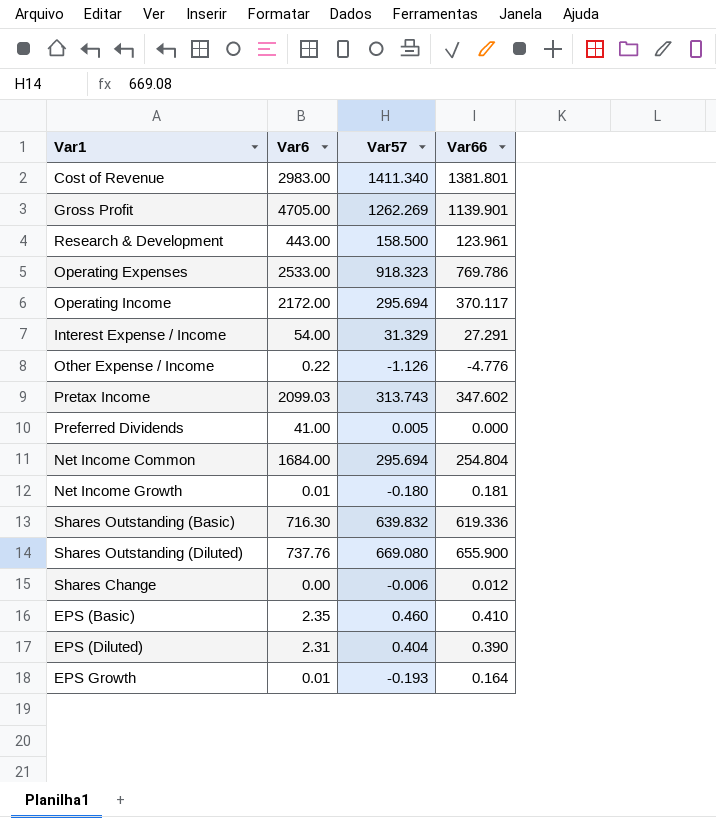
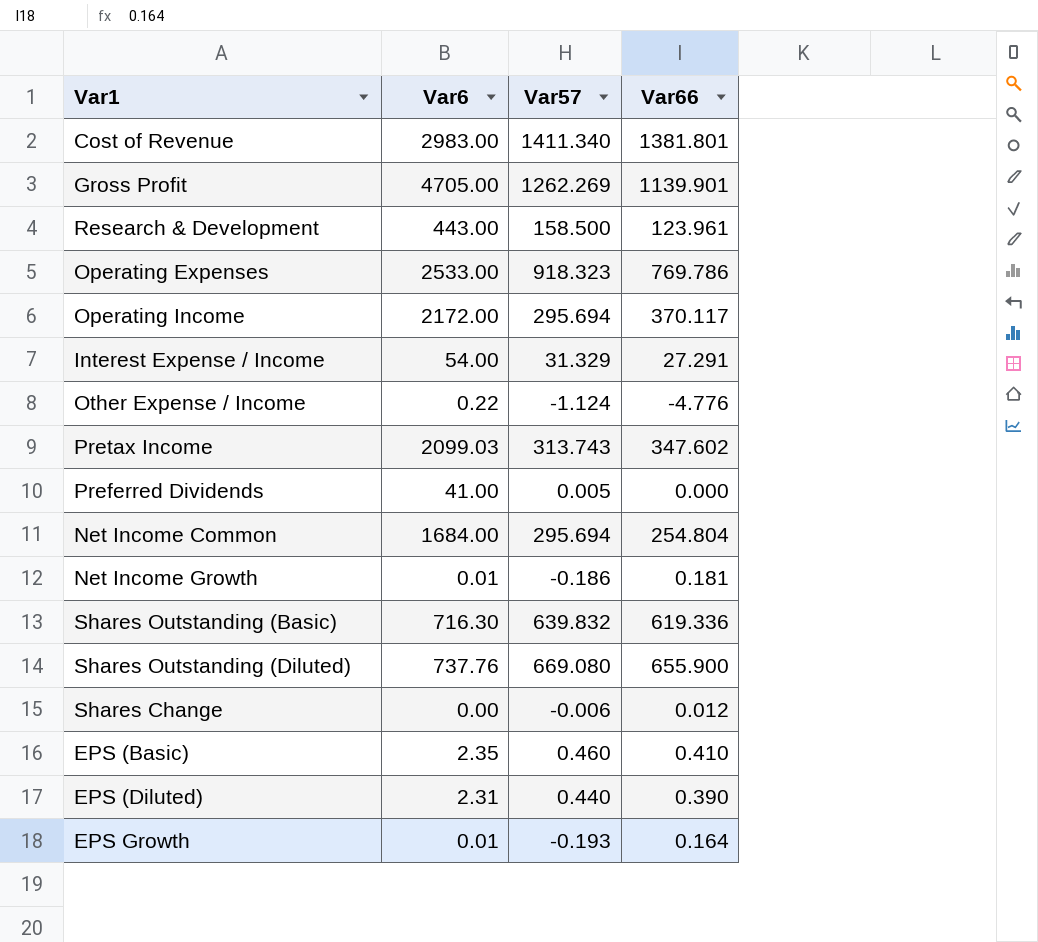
Other Expense / Income | Var57: -1.126 -> -1.124
Net Income Growth | Var57: -0.180 -> -0.186
EPS (Diluted) | Var57: 0.404 -> 0.440

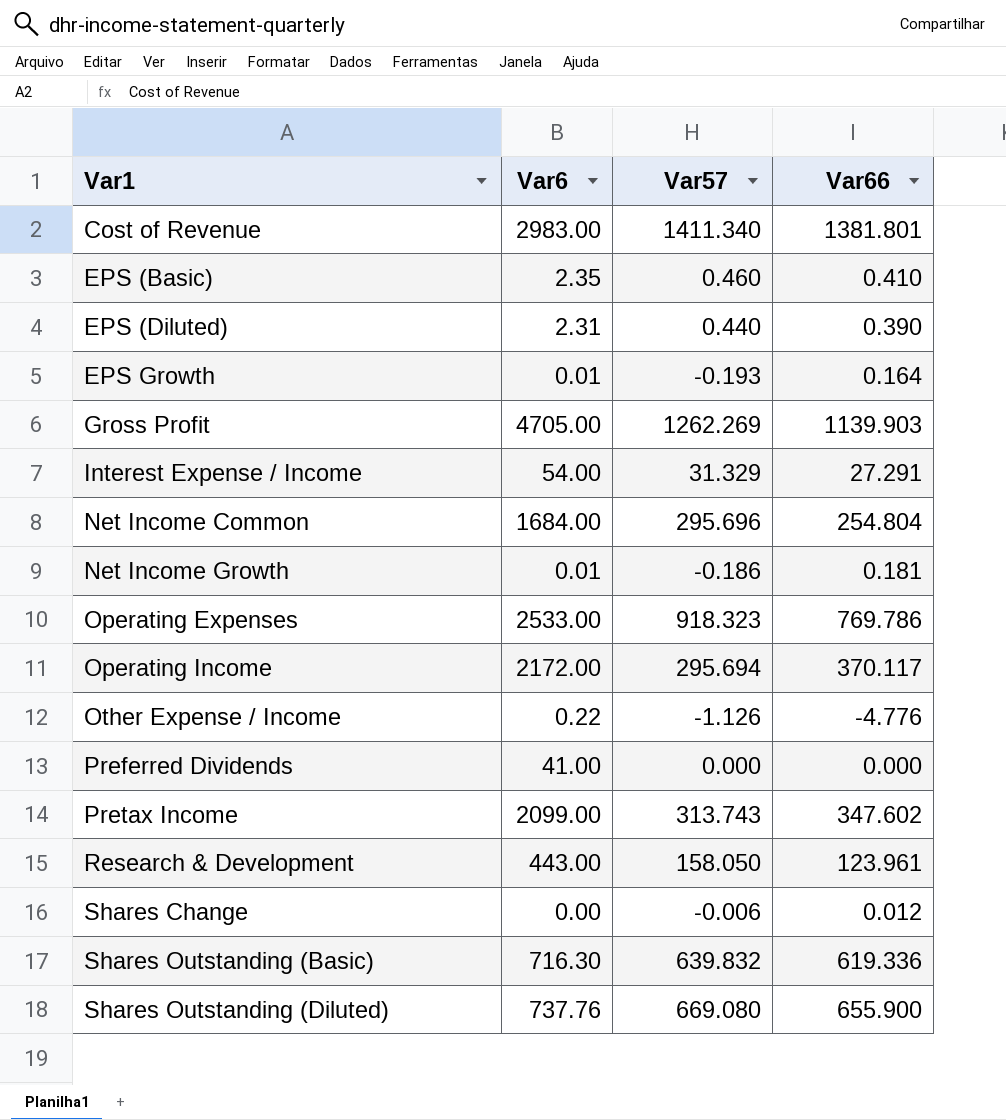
row order: none -> Var1 ascending
Gross Profit | Var66: 1139.901 -> 1139.903
Net Income Common | Var57: 295.694 -> 295.696
Other Expense / Income | Var57: -1.124 -> -1.126
Preferred Dividends | Var57: 0.005 -> 0.000
Pretax Income | Var6: 2099.03 -> 2099.00
Research & Development | Var57: 158.500 -> 158.050

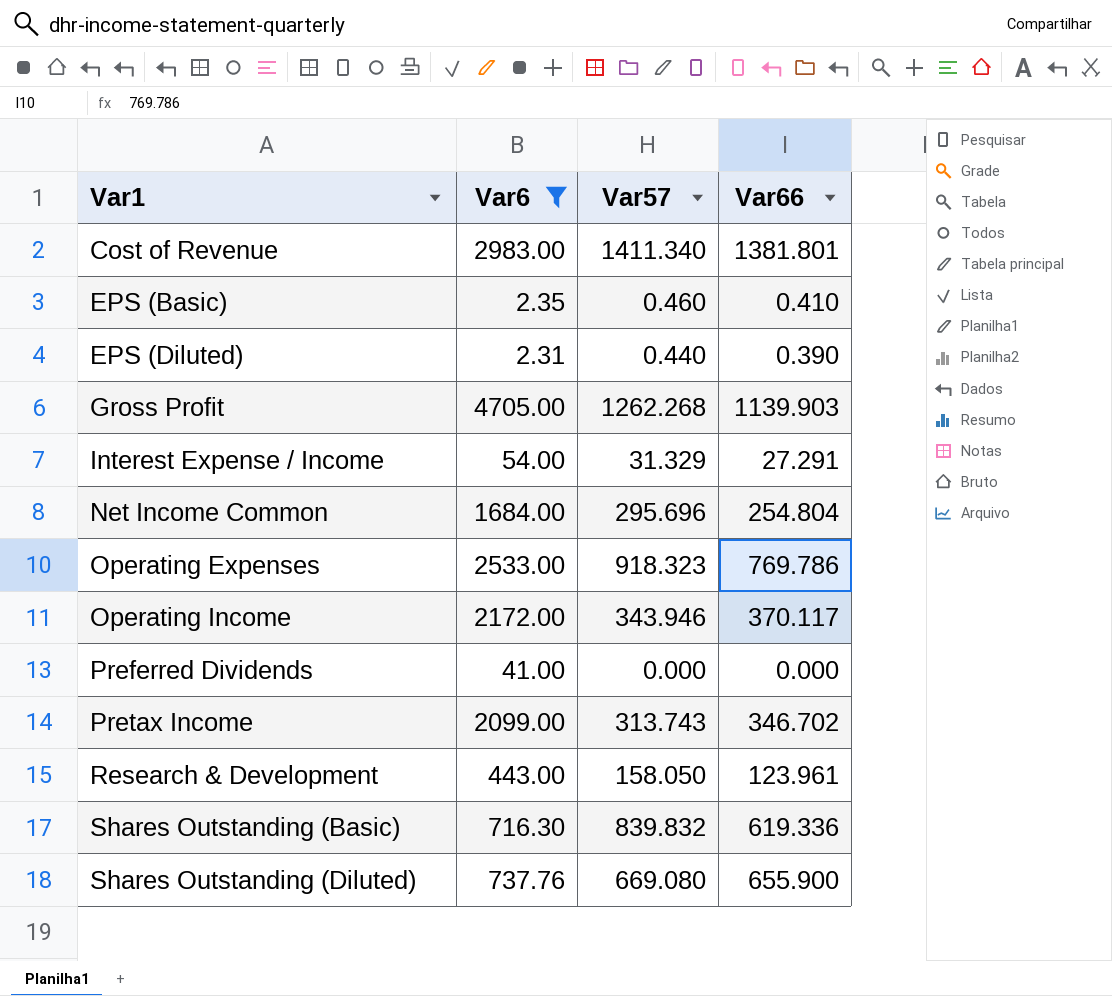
filter: none -> Var6 >= 2.31
Gross Profit | Var57: 1262.269 -> 1262.268
Operating Income | Var57: 295.694 -> 343.946
Pretax Income | Var66: 347.602 -> 346.702
Shares Outstanding (Basic) | Var57: 639.832 -> 839.832

